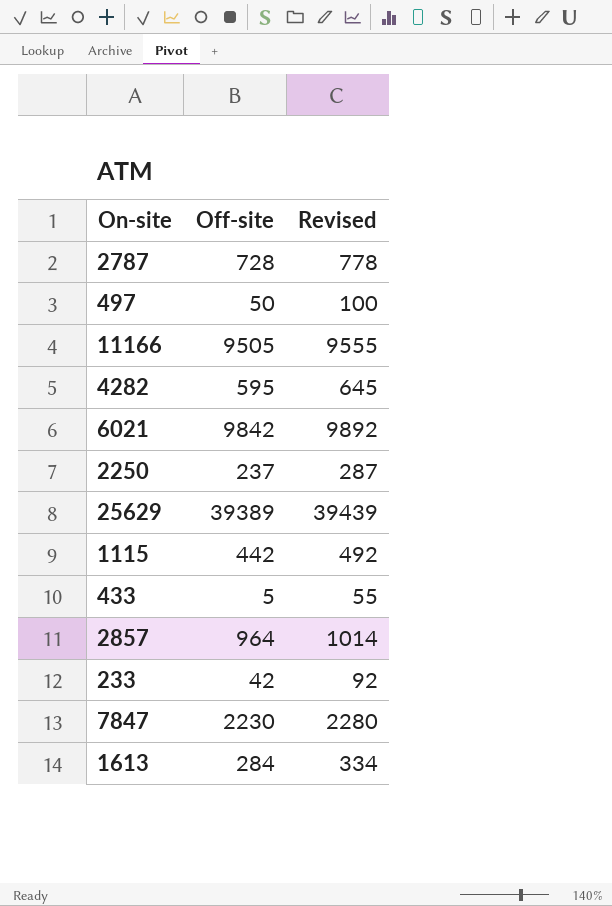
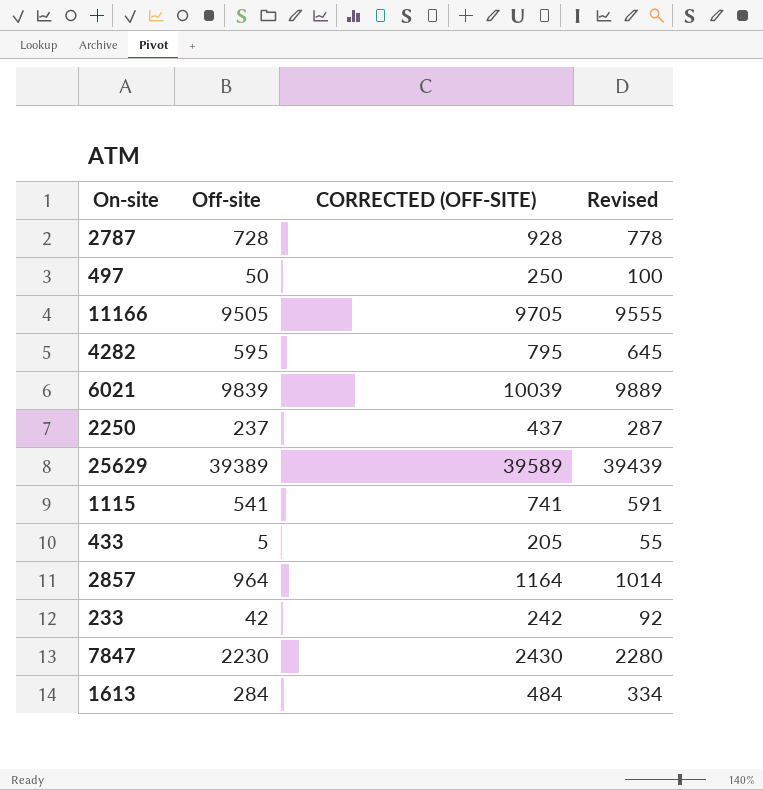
column CORRECTED (OFF-SITE) | formula: none -> [Off-site] + 200
6021 | Off-site: 9842 -> 9839
6021 | Revised: 9892 -> 9889
1115 | Off-site: 442 -> 541
1115 | Revised: 492 -> 591

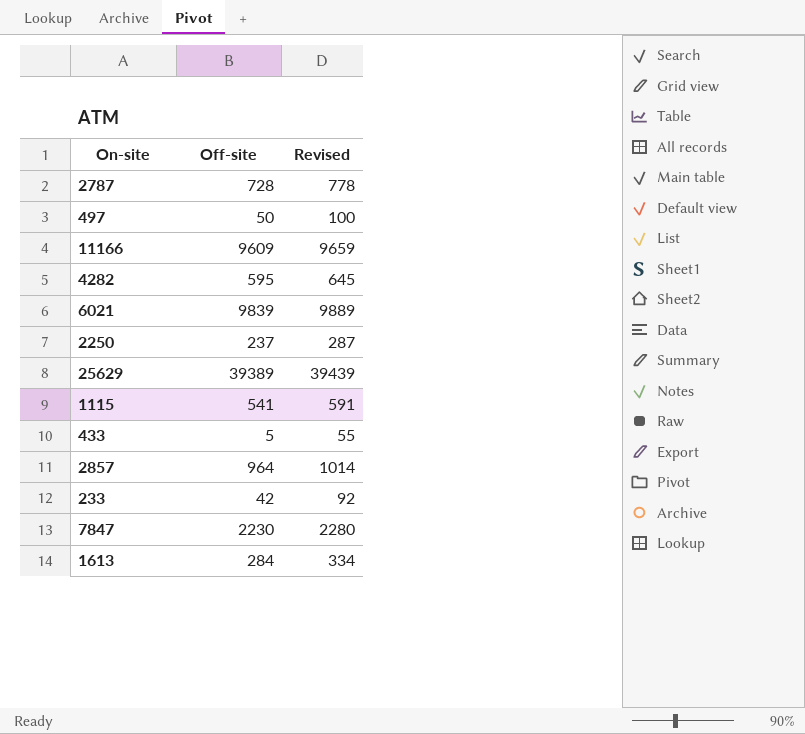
column CORRECTED (OFF-SITE) | formula: [Off-site] + 200 -> none
11166 | Off-site: 9505 -> 9609
11166 | Revised: 9555 -> 9659

